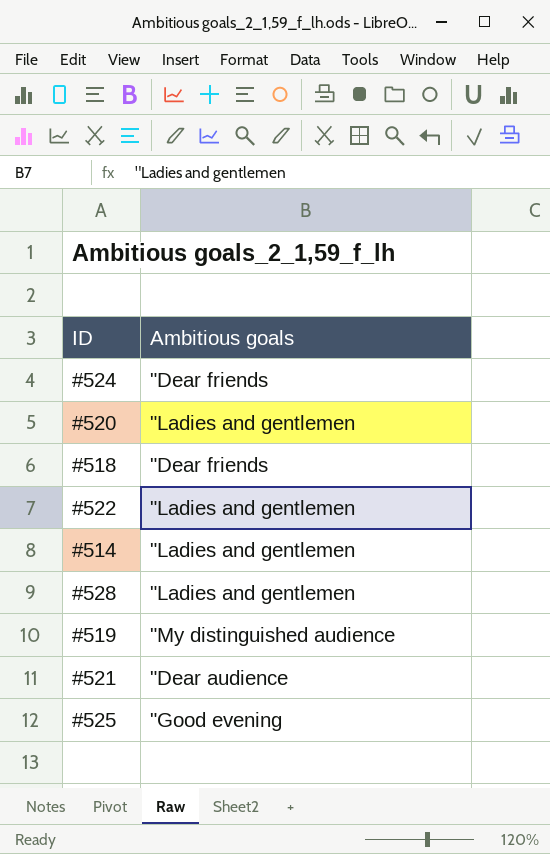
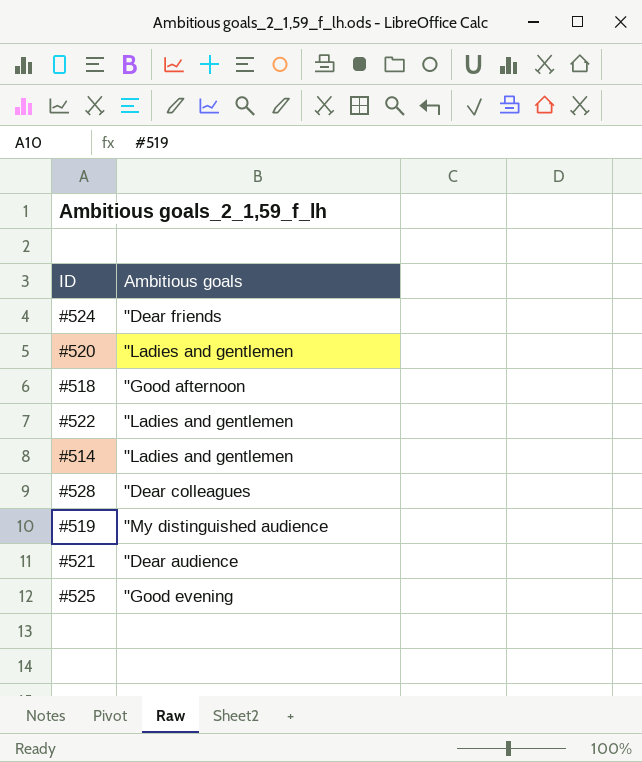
#518 | Ambitious goals: "Dear friends -> "Good afternoon
#528 | Ambitious goals: "Ladies and gentlemen -> "Dear colleagues

